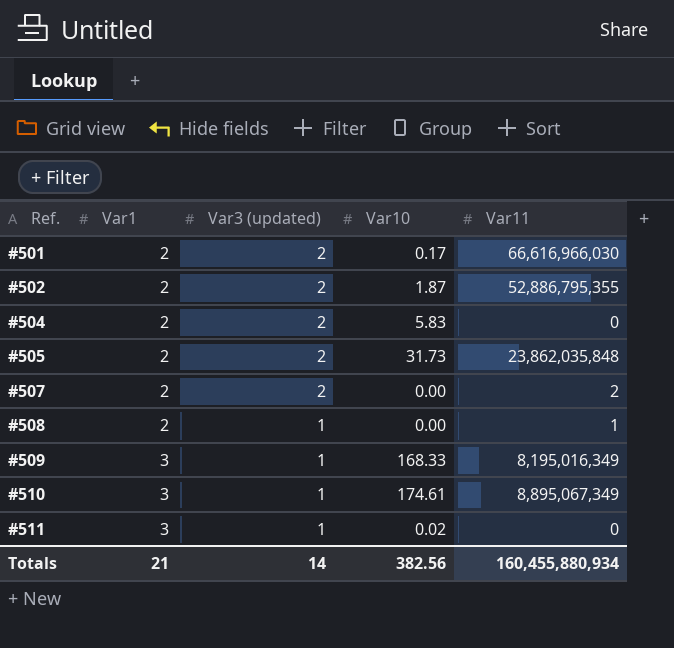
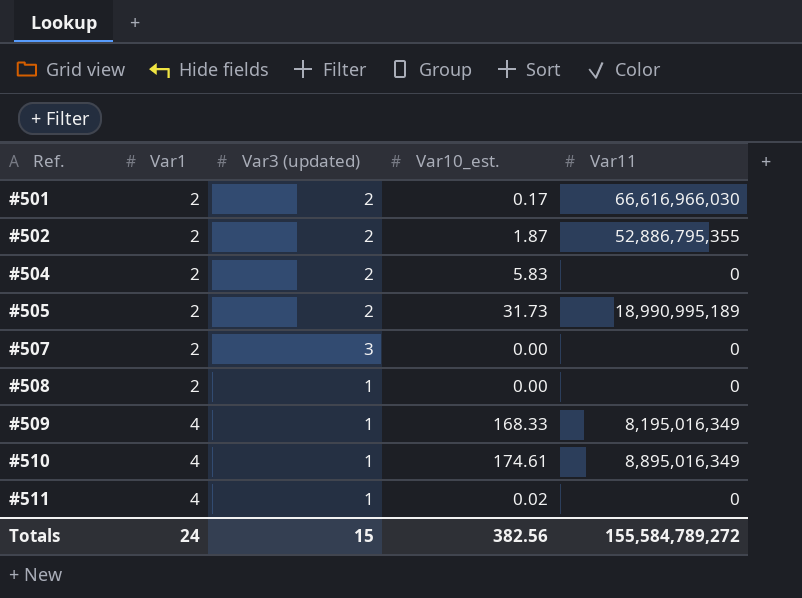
column name: Var10 -> Var10_est.
#505 | Var11: 23,862,035,848 -> 18,990,995,189
#507 | Var3 (updated): 2 -> 3
#507 | Var11: 2 -> 0
#508 | Var11: 1 -> 0
#509 | Var1: 3 -> 4
#510 | Var1: 3 -> 4
#510 | Var11: 8,895,067,349 -> 8,895,016,349
#511 | Var1: 3 -> 4
Totals | Var1: 21 -> 24
Totals | Var3 (updated): 14 -> 15
Totals | Var11: 160,455,880,934 -> 155,584,789,272

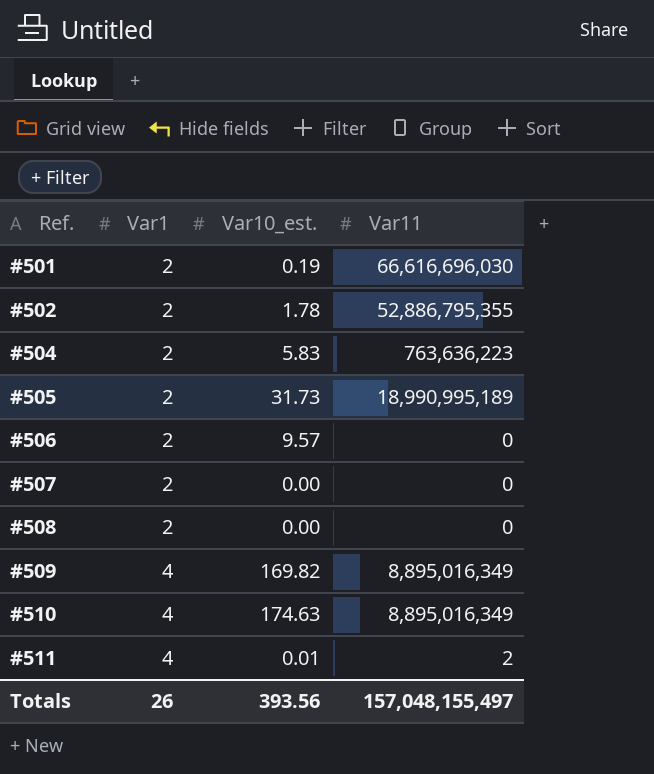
column Var3 (updated) | position: 3 -> none
#501 | Var10_est.: 0.17 -> 0.19
#501 | Var11: 66,616,966,030 -> 66,616,696,030
#502 | Var10_est.: 1.87 -> 1.78
#504 | Var11: 0 -> 763,636,223
row #506: none -> 2 | 9.57 | 0
#509 | Var10_est.: 168.33 -> 169.82
#509 | Var11: 8,195,016,349 -> 8,895,016,349
#510 | Var10_est.: 174.61 -> 174.63
#511 | Var10_est.: 0.02 -> 0.01
#511 | Var11: 0 -> 2
Totals | Var1: 24 -> 26
Totals | Var10_est.: 382.56 -> 393.56
Totals | Var11: 155,584,789,272 -> 157,048,155,497

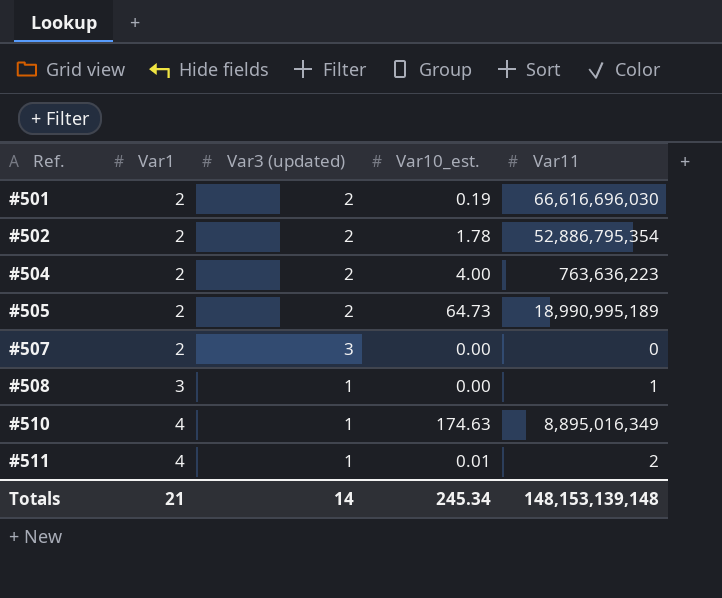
column Var3 (updated) | position: none -> 3
row #506: 2 | 9.57 | 0 -> none
row #509: 4 | 169.82 | 8,895,016,349 -> none
#502 | Var11: 52,886,795,355 -> 52,886,795,354
#504 | Var10_est.: 5.83 -> 4.00
#505 | Var10_est.: 31.73 -> 64.73
#508 | Var1: 2 -> 3
#508 | Var11: 0 -> 1
Totals | Var1: 26 -> 21
Totals | Var10_est.: 393.56 -> 245.34
Totals | Var11: 157,048,155,497 -> 148,153,139,148

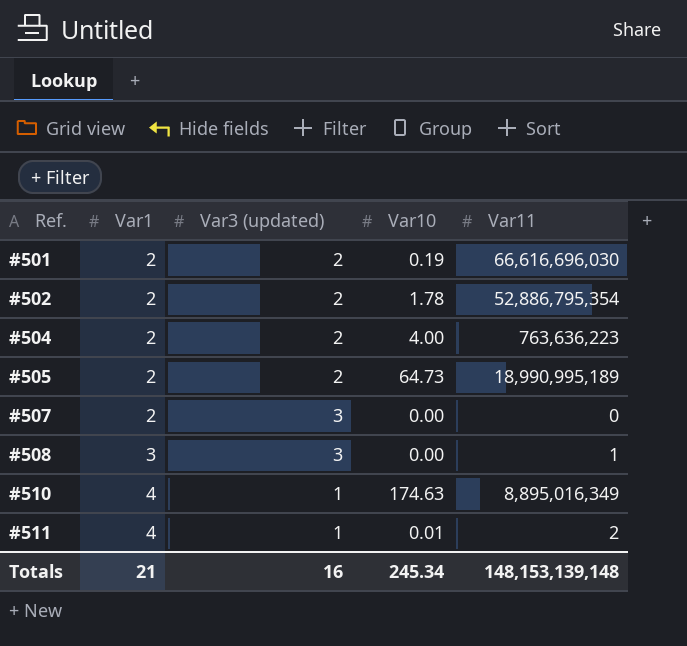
column name: Var10_est. -> Var10
#508 | Var3 (updated): 1 -> 3
Totals | Var3 (updated): 14 -> 16

